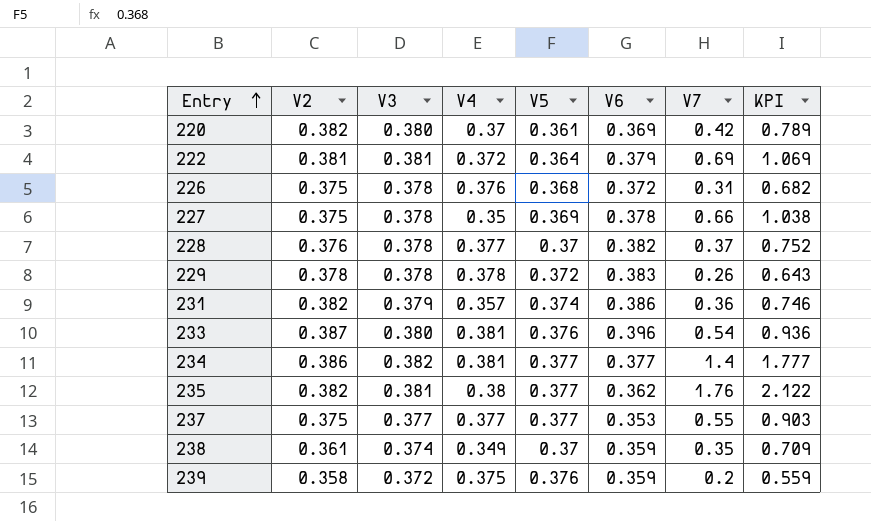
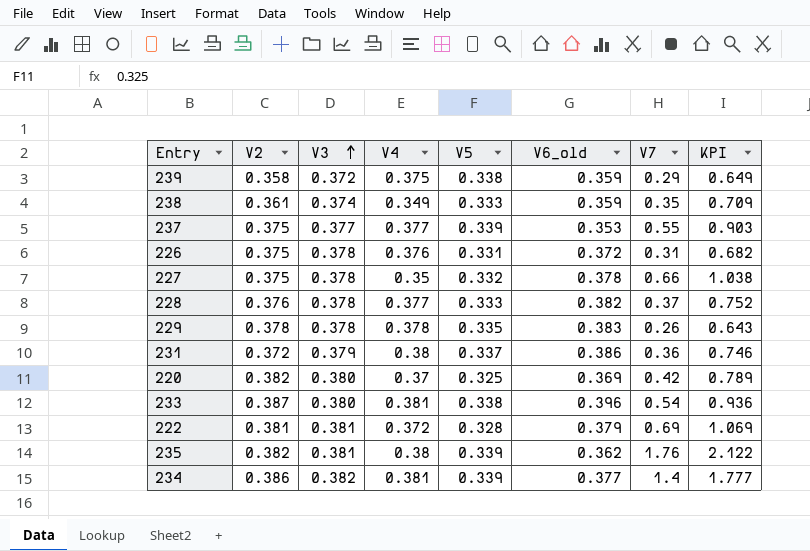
row order: Entry ascending -> V3 ascending
column name: V6 -> V6_old
239 | V5: 0.376 -> 0.338
239 | V7: 0.2 -> 0.29
239 | KPI: 0.559 -> 0.649
238 | V5: 0.37 -> 0.333
237 | V5: 0.377 -> 0.339
226 | V5: 0.368 -> 0.331
227 | V5: 0.369 -> 0.332
228 | V5: 0.37 -> 0.333
229 | V5: 0.372 -> 0.335
231 | V2: 0.382 -> 0.372
231 | V4: 0.357 -> 0.38
231 | V5: 0.374 -> 0.337
220 | V5: 0.361 -> 0.325
233 | V5: 0.376 -> 0.338
222 | V5: 0.364 -> 0.328
235 | V5: 0.377 -> 0.339
234 | V5: 0.377 -> 0.339

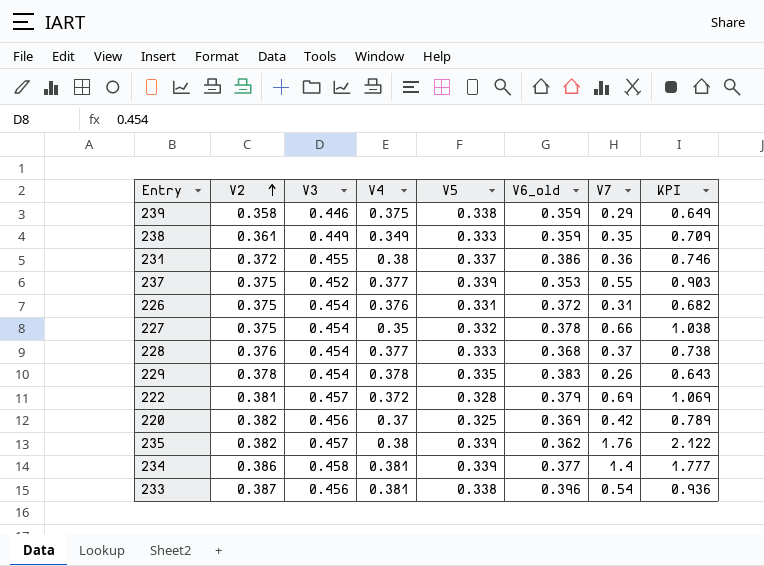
row order: V3 ascending -> V2 ascending
239 | V3: 0.372 -> 0.446
238 | V3: 0.374 -> 0.449
231 | V3: 0.379 -> 0.455
237 | V3: 0.377 -> 0.452
226 | V3: 0.378 -> 0.454
227 | V3: 0.378 -> 0.454
228 | V3: 0.378 -> 0.454
228 | V6_old: 0.382 -> 0.368
228 | KPI: 0.752 -> 0.738
229 | V3: 0.378 -> 0.454
222 | V3: 0.381 -> 0.457
220 | V3: 0.380 -> 0.456
235 | V3: 0.381 -> 0.457
234 | V3: 0.382 -> 0.458
233 | V3: 0.380 -> 0.456

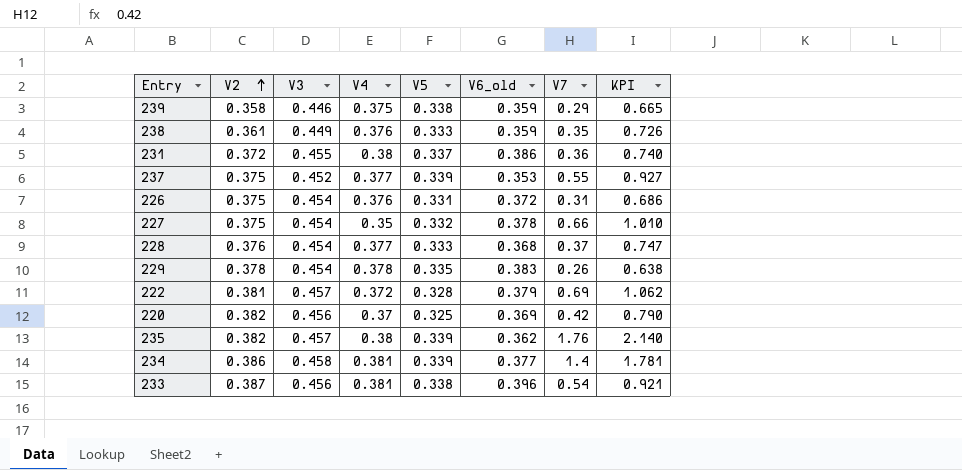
column KPI | formula: [V6_old] + [V7] -> [V4] + [V7]
238 | V4: 0.349 -> 0.376

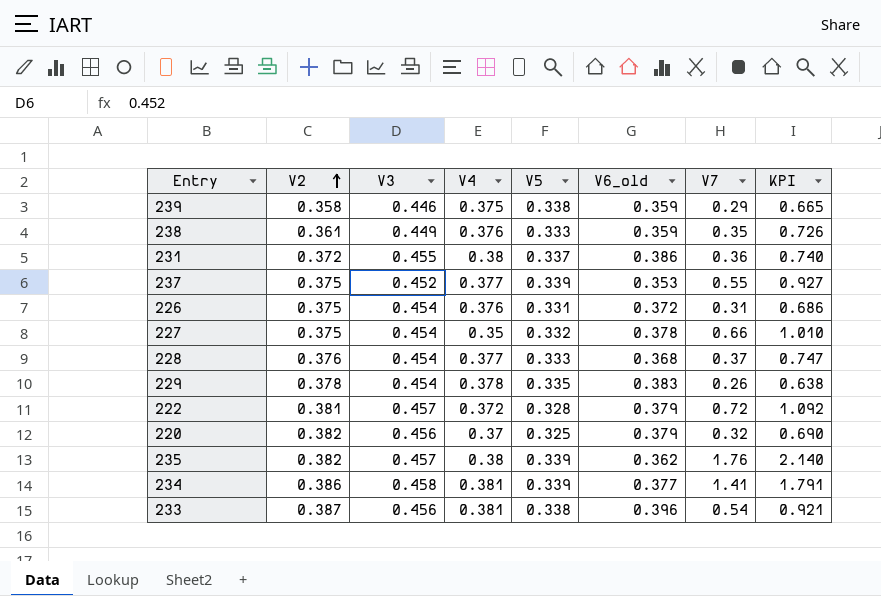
222 | V7: 0.69 -> 0.72
222 | KPI: 1.062 -> 1.092
220 | V6_old: 0.369 -> 0.379
220 | V7: 0.42 -> 0.32
220 | KPI: 0.790 -> 0.690
234 | V7: 1.4 -> 1.41
234 | KPI: 1.781 -> 1.791

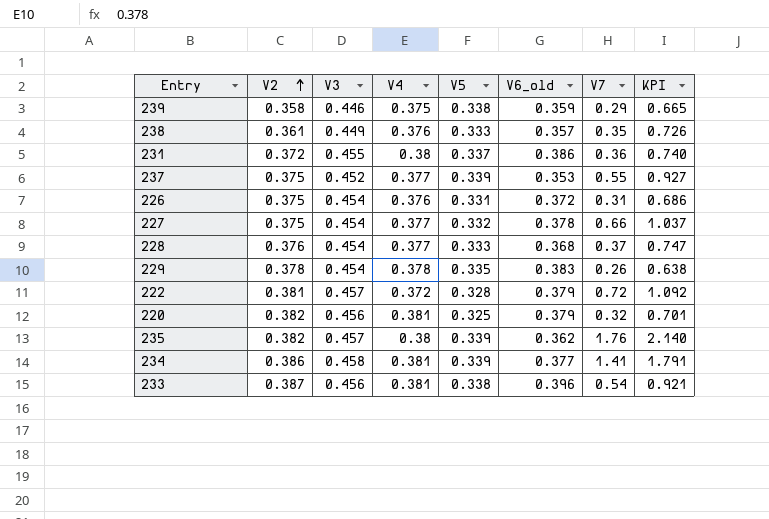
238 | V6_old: 0.359 -> 0.357
227 | V4: 0.35 -> 0.377
227 | KPI: 1.010 -> 1.037
220 | V4: 0.37 -> 0.381
220 | KPI: 0.690 -> 0.701

